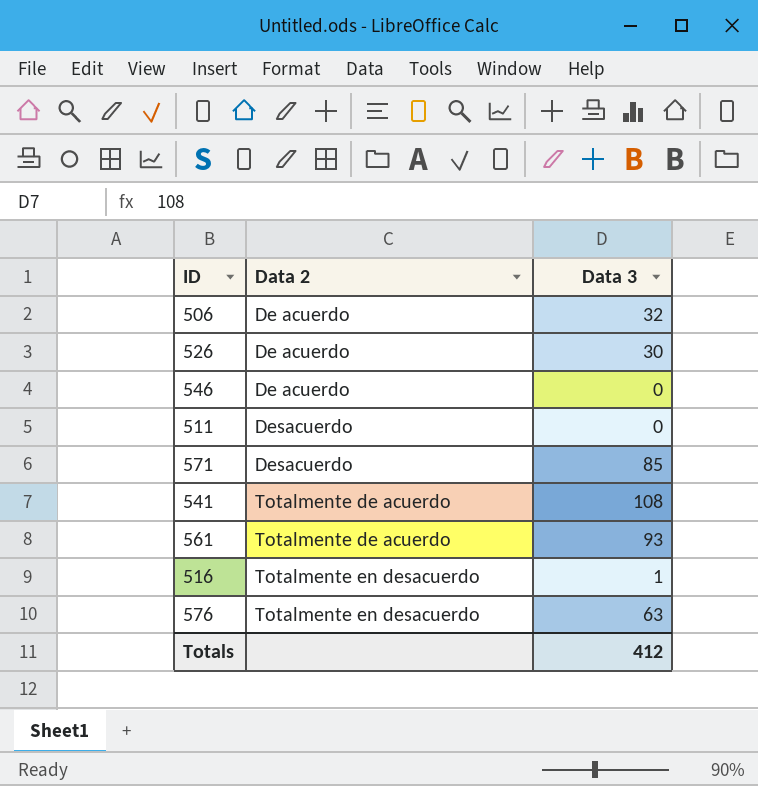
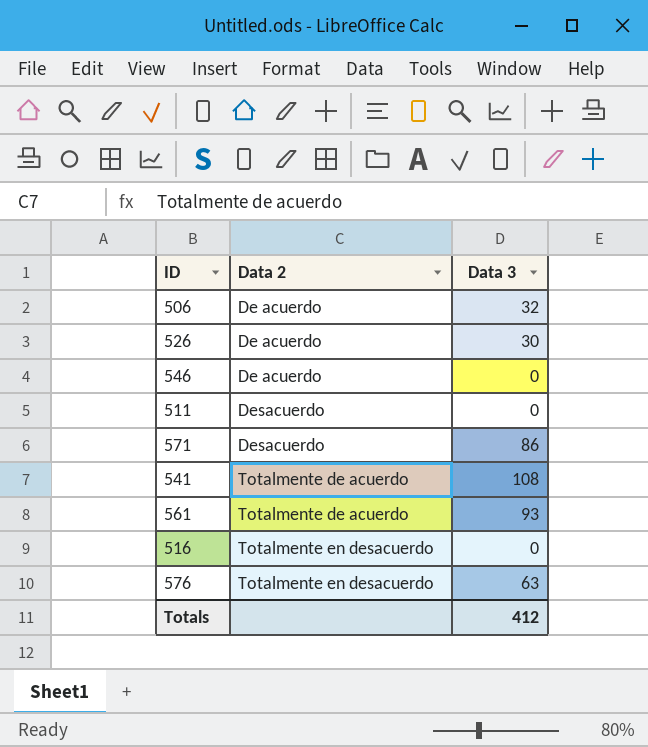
571 | Data 3: 85 -> 86
516 | Data 3: 1 -> 0

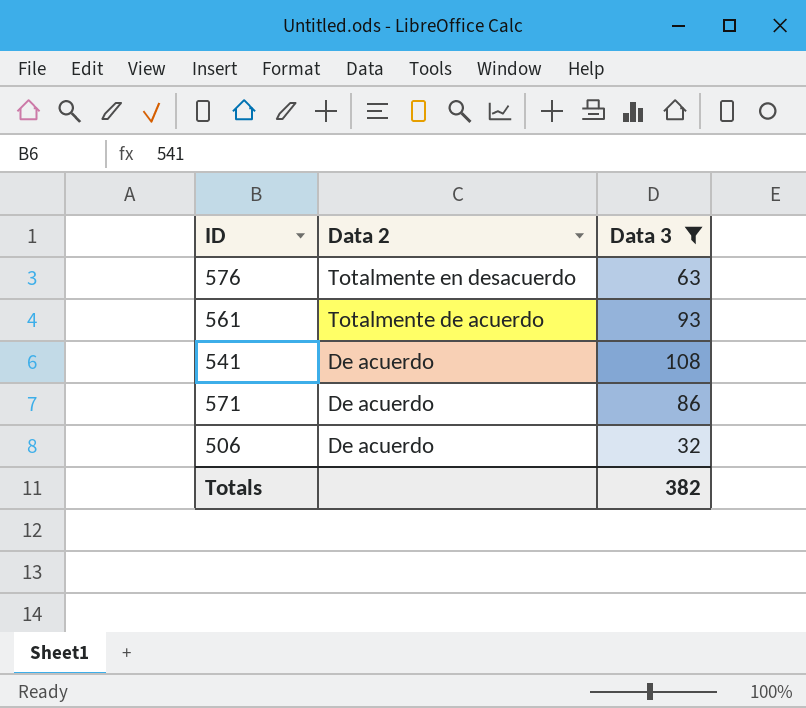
filter: none -> Data 3 >= 32
row order: Data 2 ascending -> Data 2 descending
541 | Data 2: Totalmente de acuerdo -> De acuerdo
571 | Data 2: Desacuerdo -> De acuerdo
Totals | Data 3: 412 -> 382

